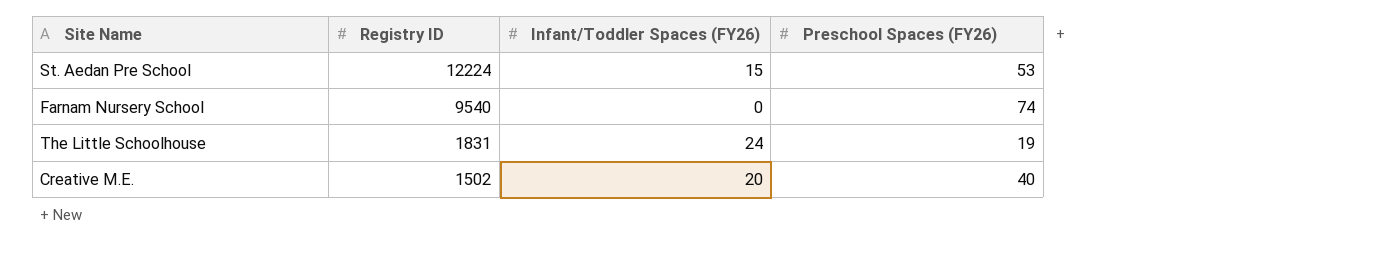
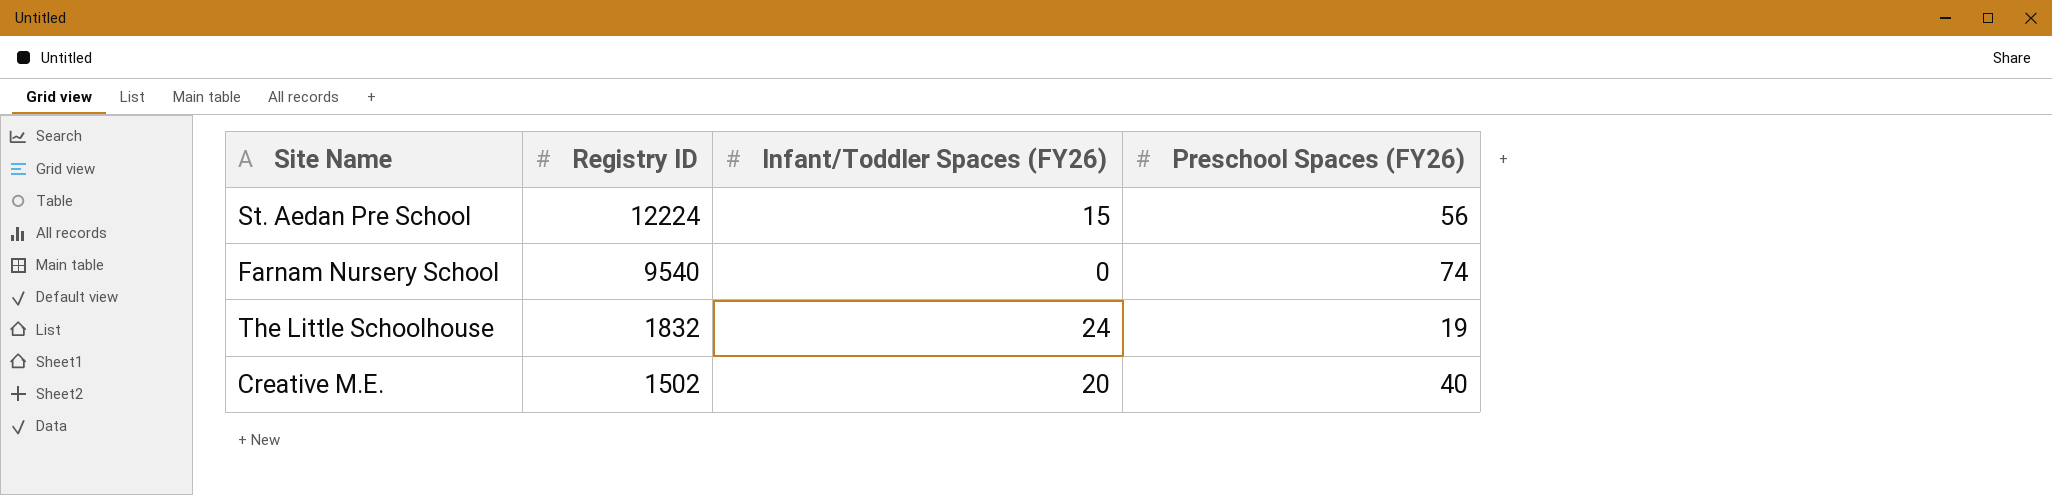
St. Aedan Pre School | Preschool Spaces (FY26): 53 -> 56
The Little Schoolhouse | Registry ID: 1831 -> 1832

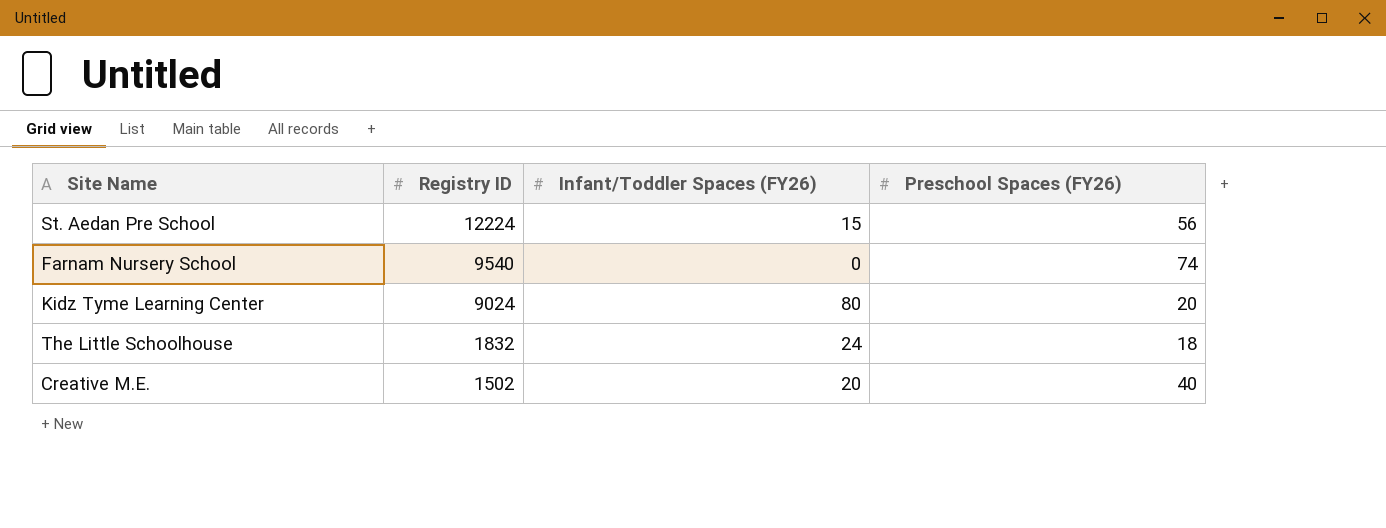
row Kidz Tyme Learning Center: none -> 9024 | 80 | 20
The Little Schoolhouse | Preschool Spaces (FY26): 19 -> 18

